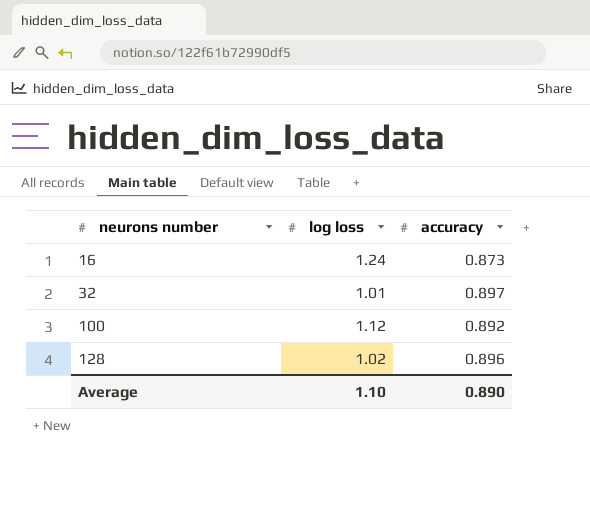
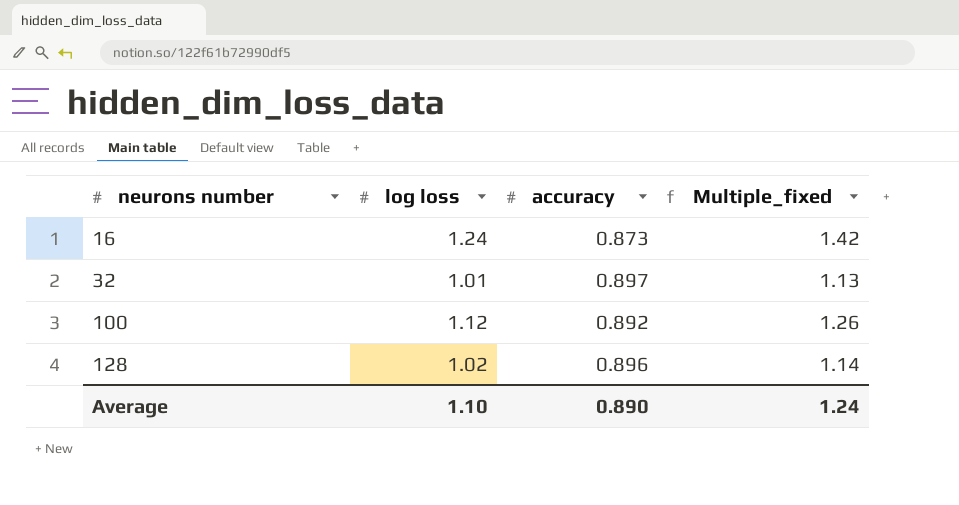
column Multiple_fixed | formula: none -> [log loss] / [accuracy]

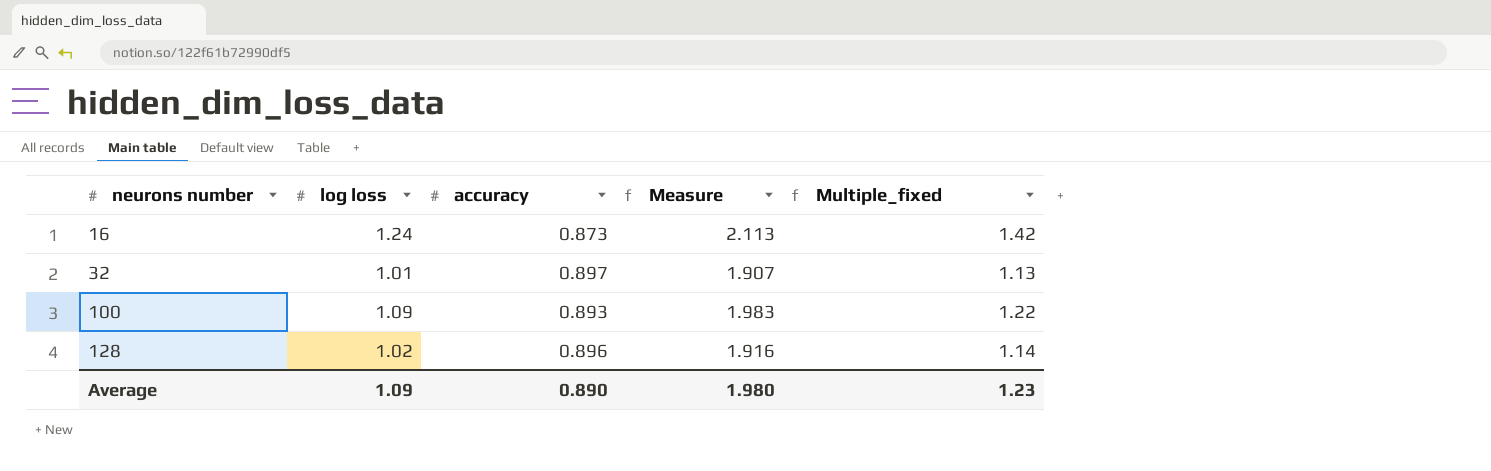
column Measure | formula: none -> [log loss] + [accuracy]
100 | log loss: 1.12 -> 1.09
100 | accuracy: 0.892 -> 0.893
100 | Multiple_fixed: 1.26 -> 1.22
Average | log loss: 1.10 -> 1.09
Average | Multiple_fixed: 1.24 -> 1.23

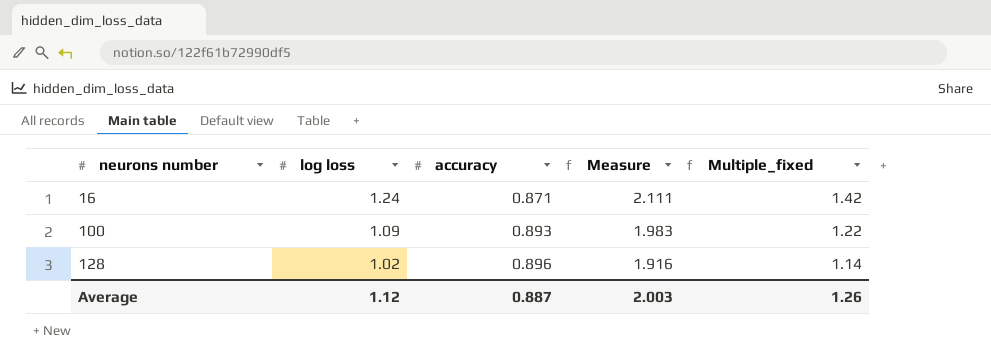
row 32: 1.01 | 0.897 | 1.907 | 1.13 -> none
16 | accuracy: 0.873 -> 0.871
16 | Measure: 2.113 -> 2.111
Average | log loss: 1.09 -> 1.12
Average | accuracy: 0.890 -> 0.887
Average | Measure: 1.980 -> 2.003
Average | Multiple_fixed: 1.23 -> 1.26

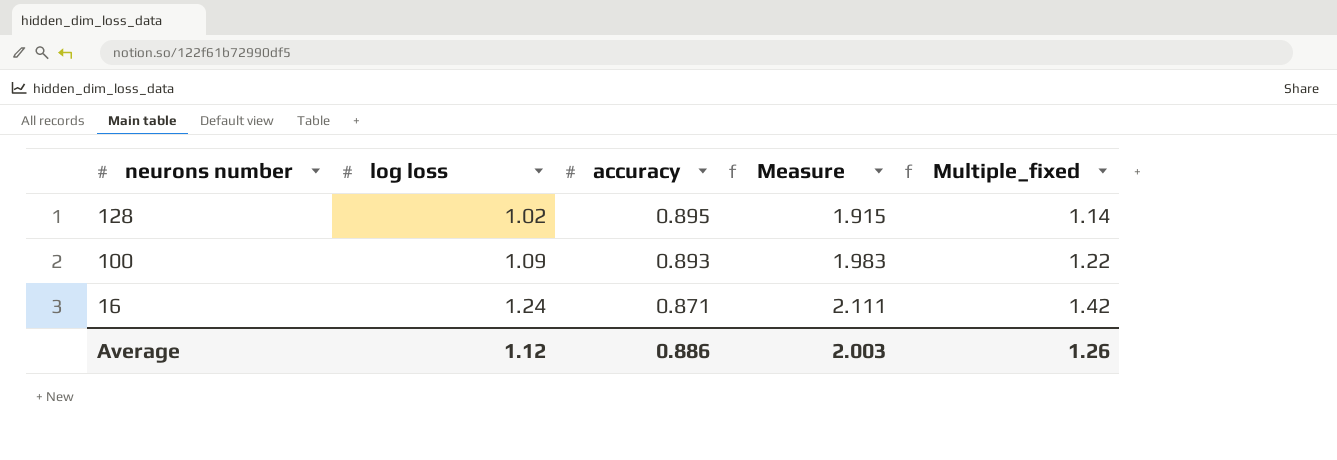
row order: neurons number ascending -> neurons number descending
128 | accuracy: 0.896 -> 0.895
128 | Measure: 1.916 -> 1.915
Average | accuracy: 0.887 -> 0.886

